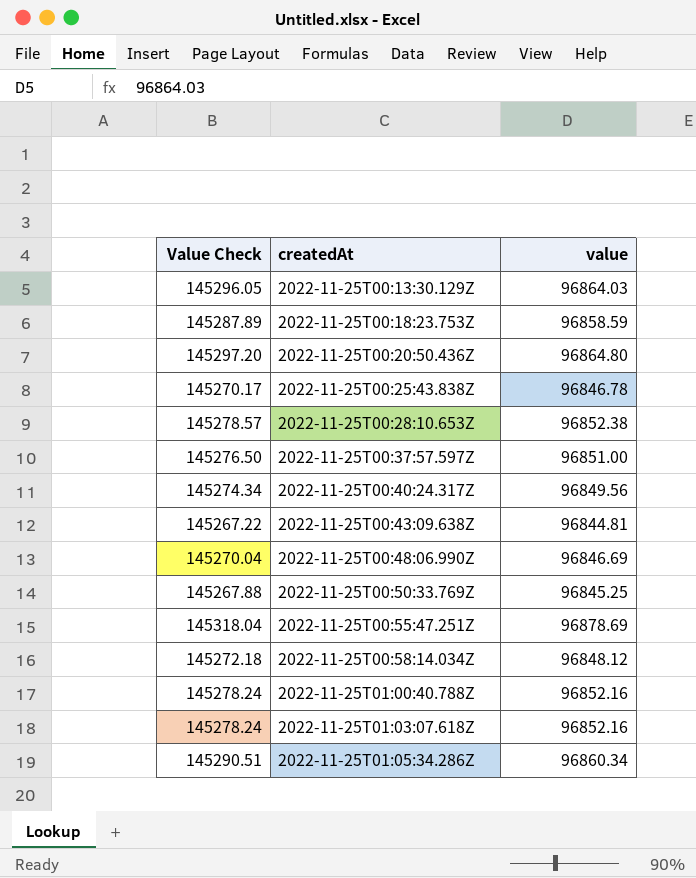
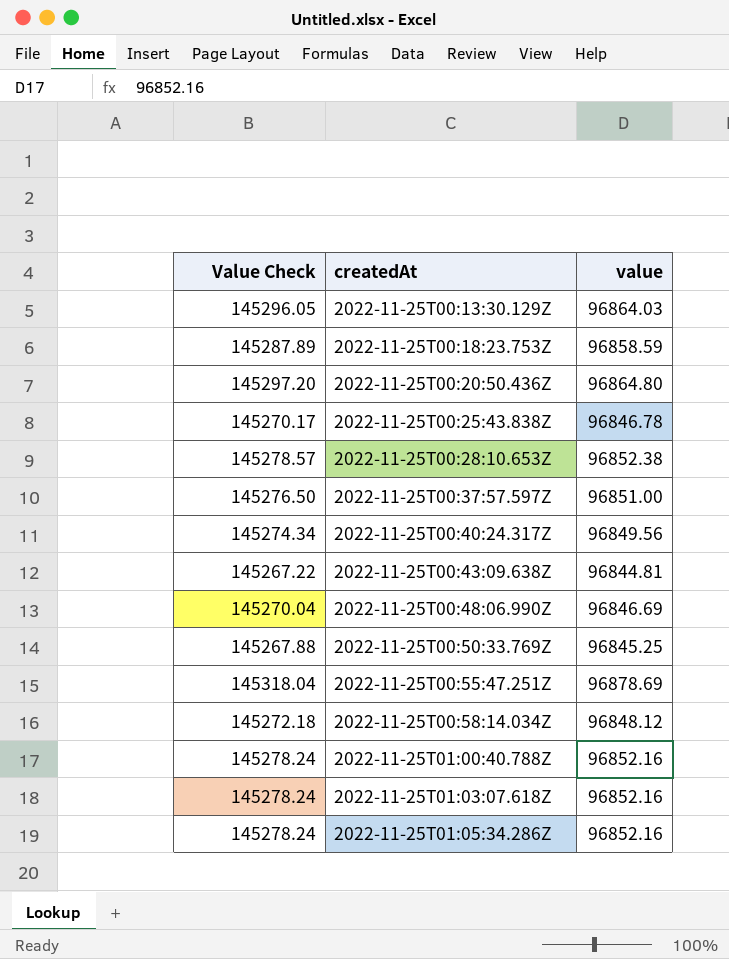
2022-11-25T01:05:34.286Z | Value Check: 145290.51 -> 145278.24
2022-11-25T01:05:34.286Z | value: 96860.34 -> 96852.16

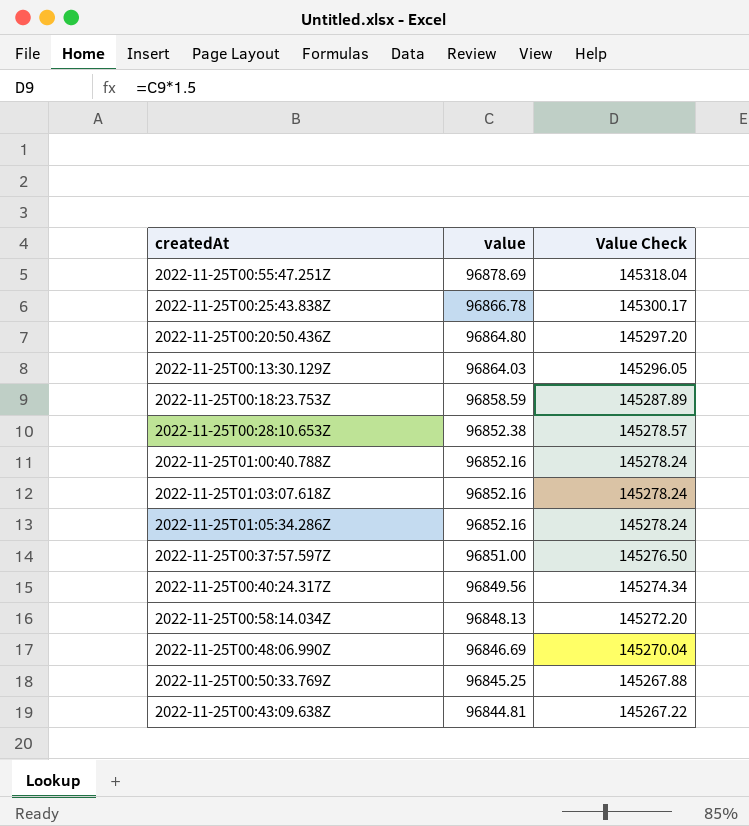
row order: createdAt ascending -> value descending
column Value Check | position: 1 -> 3
2022-11-25T00:25:43.838Z | value: 96846.78 -> 96866.78
2022-11-25T00:25:43.838Z | Value Check: 145270.17 -> 145300.17
2022-11-25T00:58:14.034Z | value: 96848.12 -> 96848.13
2022-11-25T00:58:14.034Z | Value Check: 145272.18 -> 145272.20

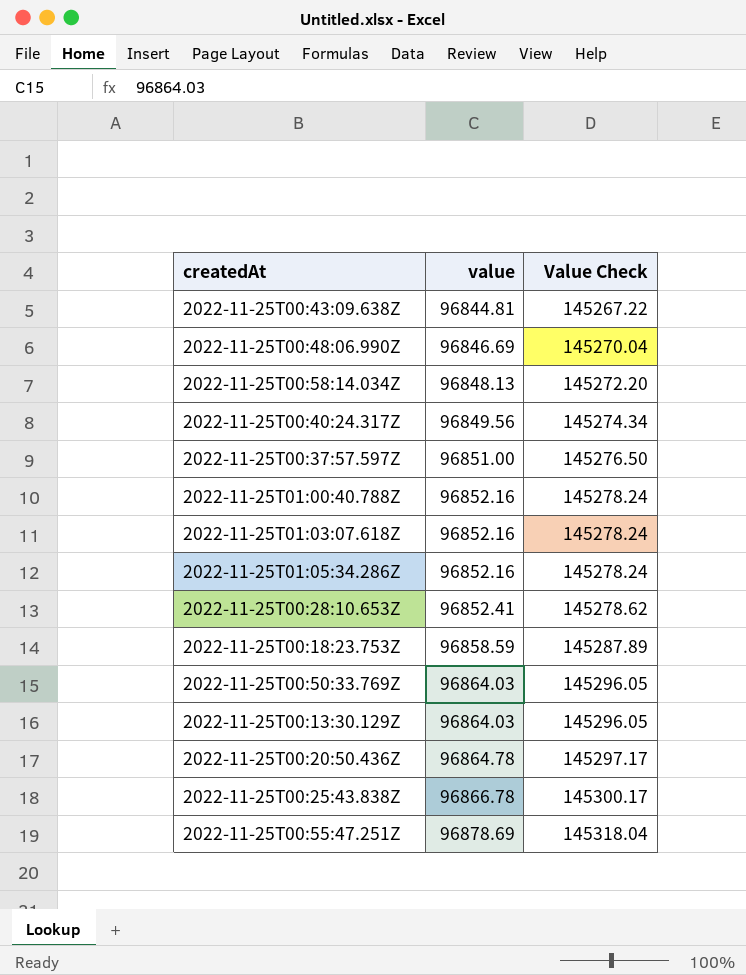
row order: value descending -> value ascending
2022-11-25T00:28:10.653Z | value: 96852.38 -> 96852.41
2022-11-25T00:28:10.653Z | Value Check: 145278.57 -> 145278.62
2022-11-25T00:50:33.769Z | value: 96845.25 -> 96864.03
2022-11-25T00:50:33.769Z | Value Check: 145267.88 -> 145296.05
2022-11-25T00:20:50.436Z | value: 96864.80 -> 96864.78
2022-11-25T00:20:50.436Z | Value Check: 145297.20 -> 145297.17

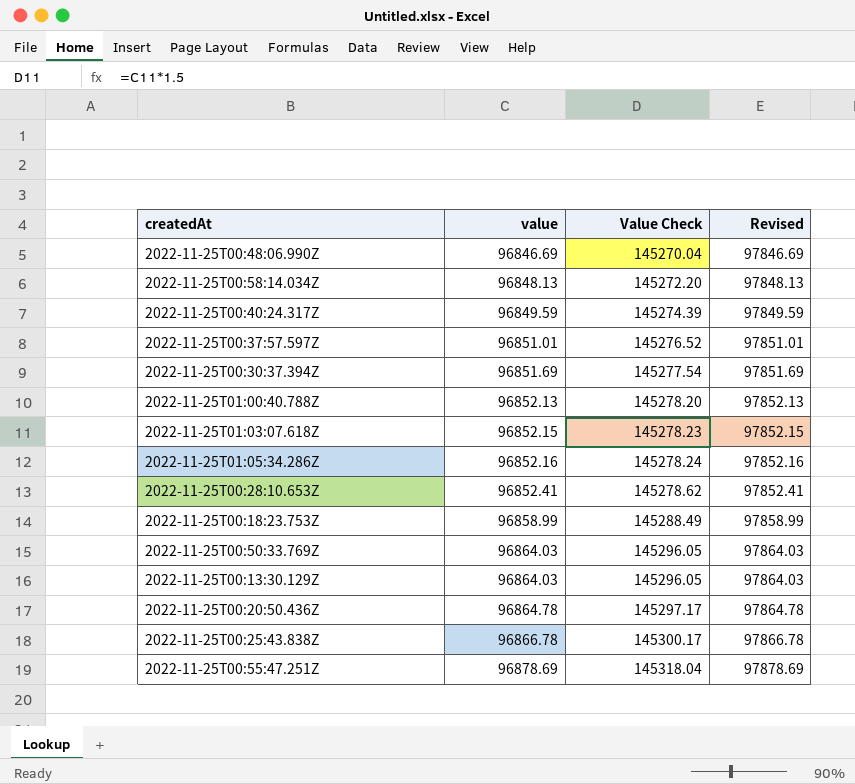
column Revised | formula: none -> [value] + 1000
row 2022-11-25T00:43:09.638Z: 96844.81 | 145267.22 -> none
2022-11-25T00:40:24.317Z | value: 96849.56 -> 96849.59
2022-11-25T00:40:24.317Z | Value Check: 145274.34 -> 145274.39
2022-11-25T00:37:57.597Z | value: 96851.00 -> 96851.01
2022-11-25T00:37:57.597Z | Value Check: 145276.50 -> 145276.52
row 2022-11-25T00:30:37.394Z: none -> 96851.69 | 145277.54 | 97851.69
2022-11-25T01:00:40.788Z | value: 96852.16 -> 96852.13
2022-11-25T01:00:40.788Z | Value Check: 145278.24 -> 145278.20
2022-11-25T01:03:07.618Z | value: 96852.16 -> 96852.15
2022-11-25T01:03:07.618Z | Value Check: 145278.24 -> 145278.23
2022-11-25T00:18:23.753Z | value: 96858.59 -> 96858.99
2022-11-25T00:18:23.753Z | Value Check: 145287.89 -> 145288.49

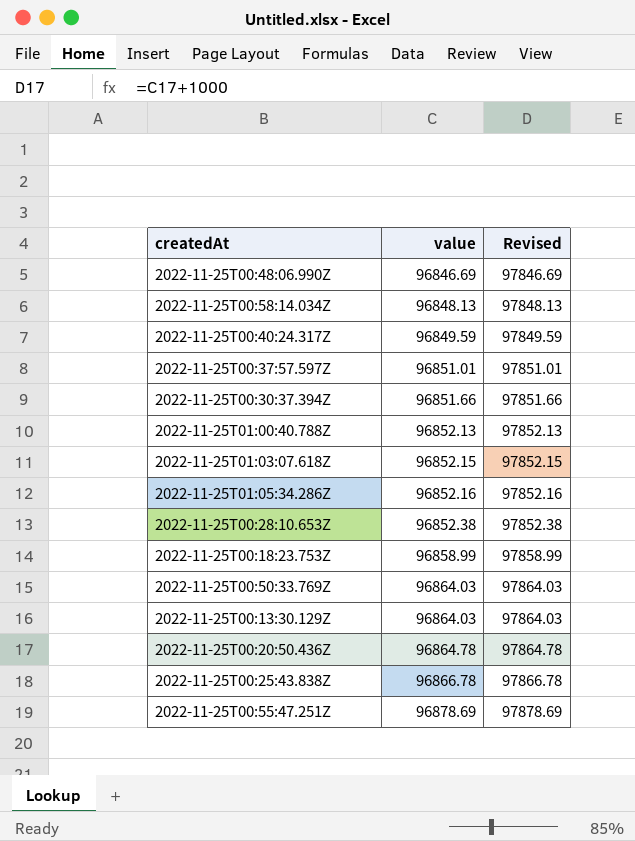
column Value Check | formula: [value] * 1.5 -> none
2022-11-25T00:30:37.394Z | value: 96851.69 -> 96851.66
2022-11-25T00:30:37.394Z | Revised: 97851.69 -> 97851.66
2022-11-25T00:28:10.653Z | value: 96852.41 -> 96852.38
2022-11-25T00:28:10.653Z | Revised: 97852.41 -> 97852.38

